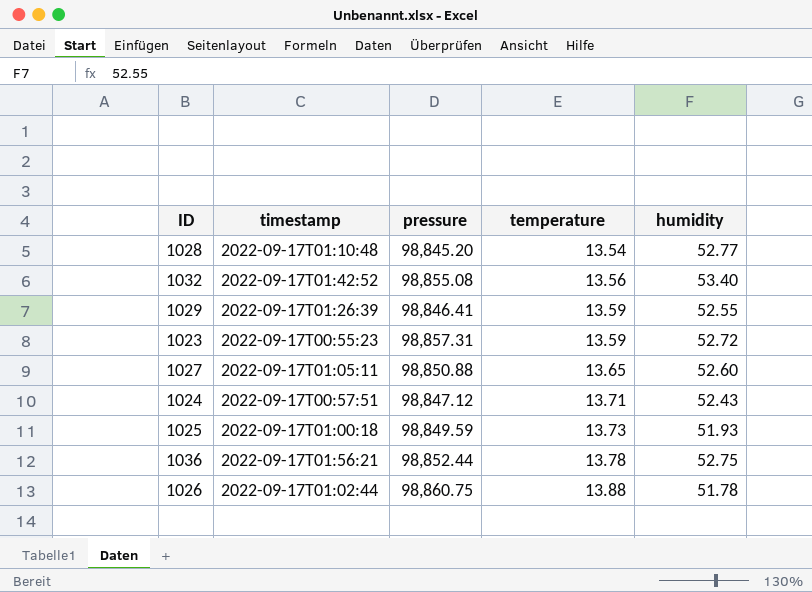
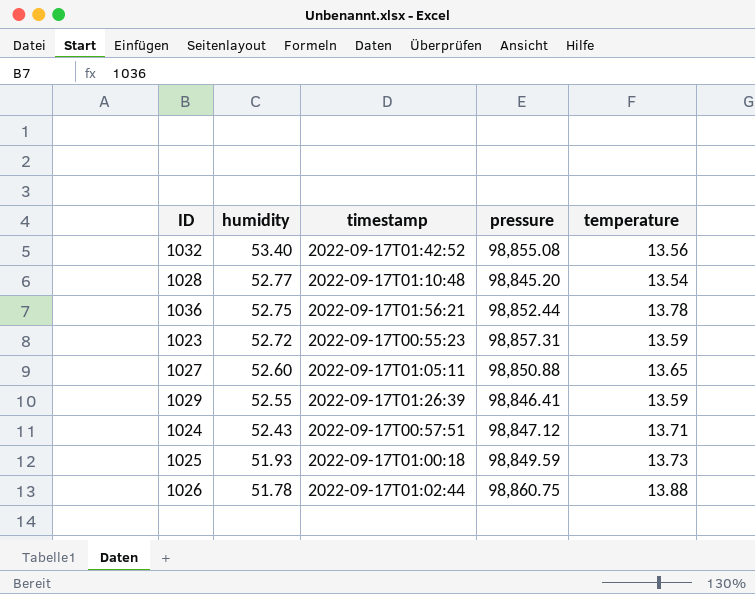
row order: temperature ascending -> humidity descending
column humidity | position: 5 -> 2

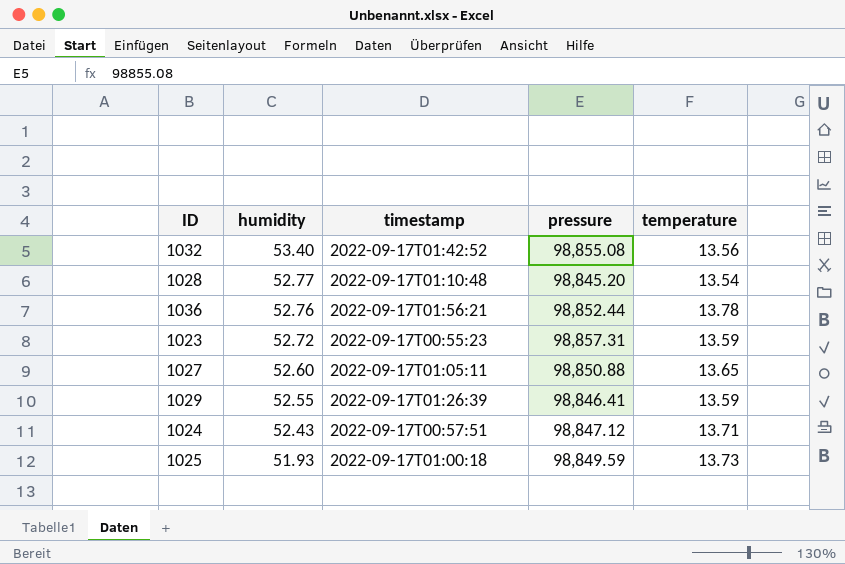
row 1026: 51.78 | 2022-09-17T01:02:44 | 98,860.75 | 13.88 -> none
1036 | humidity: 52.75 -> 52.76

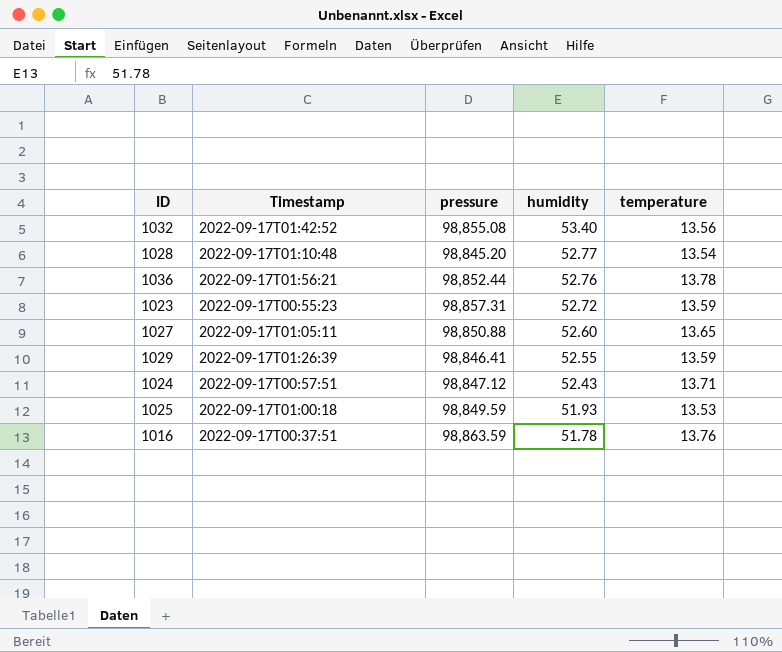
column name: timestamp -> Timestamp
column humidity | position: 2 -> 4
1025 | temperature: 13.73 -> 13.53
row 1016: none -> 2022-09-17T00:37:51 | 98,863.59 | 51.78 | 13.76

